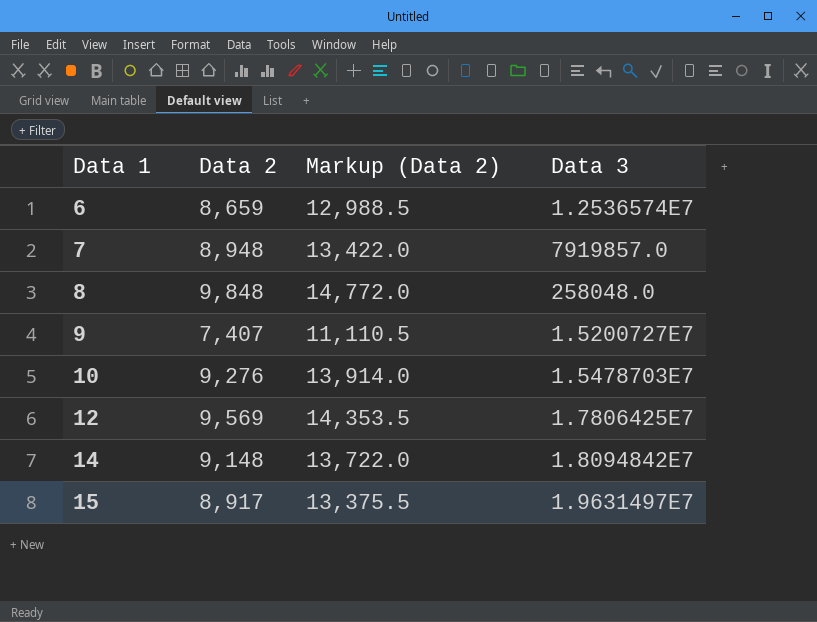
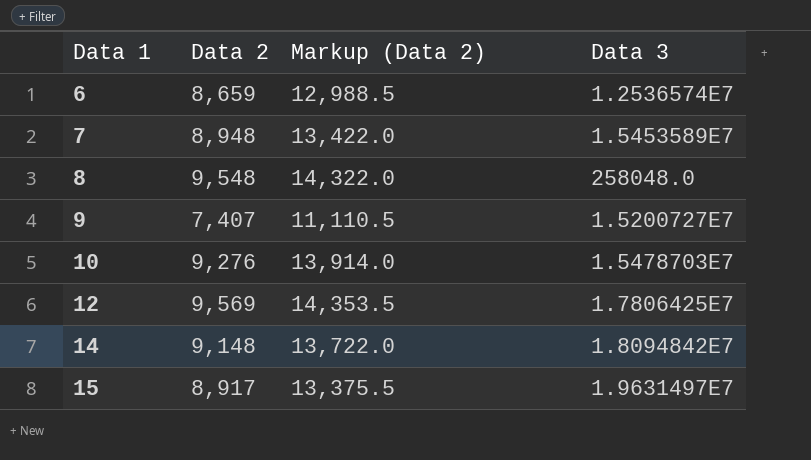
7 | Data 3: 7919857.0 -> 1.5453589E7
8 | Data 2: 9,848 -> 9,548
8 | Markup (Data 2): 14,772.0 -> 14,322.0

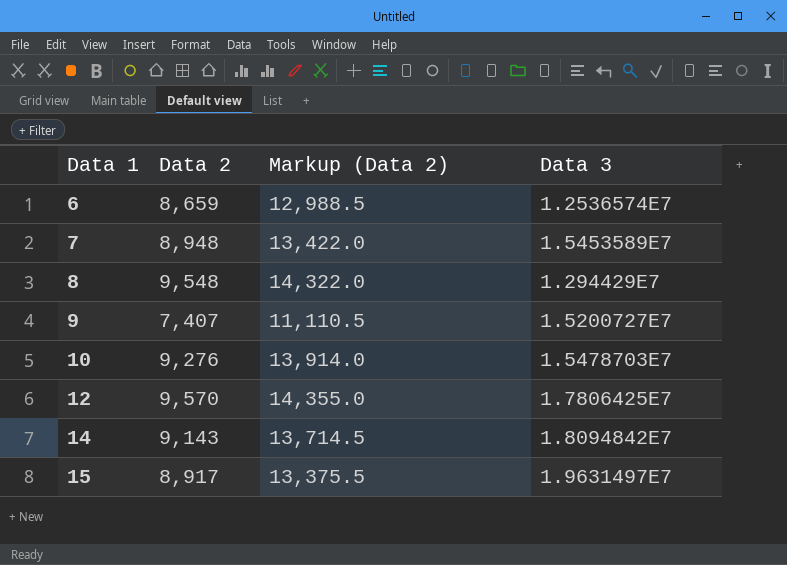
8 | Data 3: 258048.0 -> 1.294429E7
12 | Data 2: 9,569 -> 9,570
12 | Markup (Data 2): 14,353.5 -> 14,355.0
14 | Data 2: 9,148 -> 9,143
14 | Markup (Data 2): 13,722.0 -> 13,714.5

